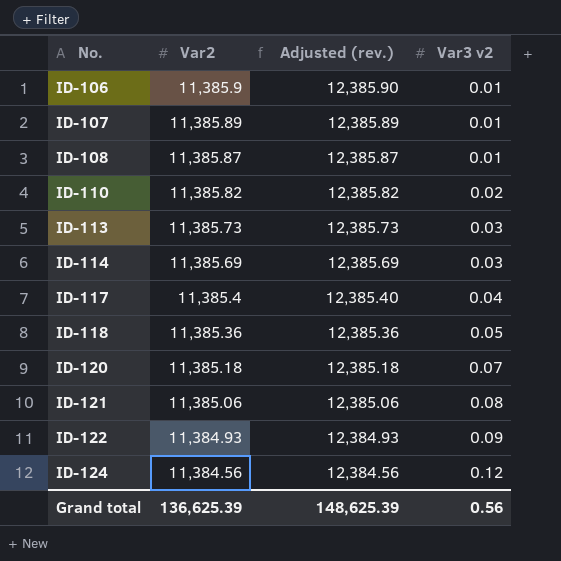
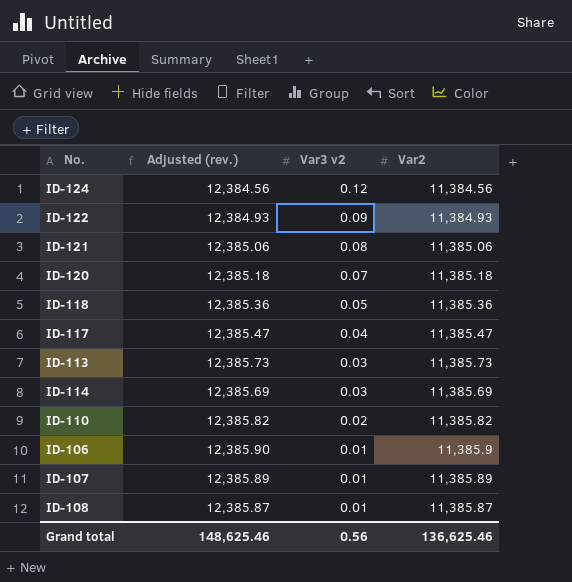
row order: No. ascending -> Var3 v2 descending
column Var2 | position: 2 -> 4
ID-117 | Adjusted (rev.): 12,385.40 -> 12,385.47
ID-117 | Var2: 11,385.4 -> 11,385.47
Grand total | Adjusted (rev.): 148,625.39 -> 148,625.46
Grand total | Var2: 136,625.39 -> 136,625.46

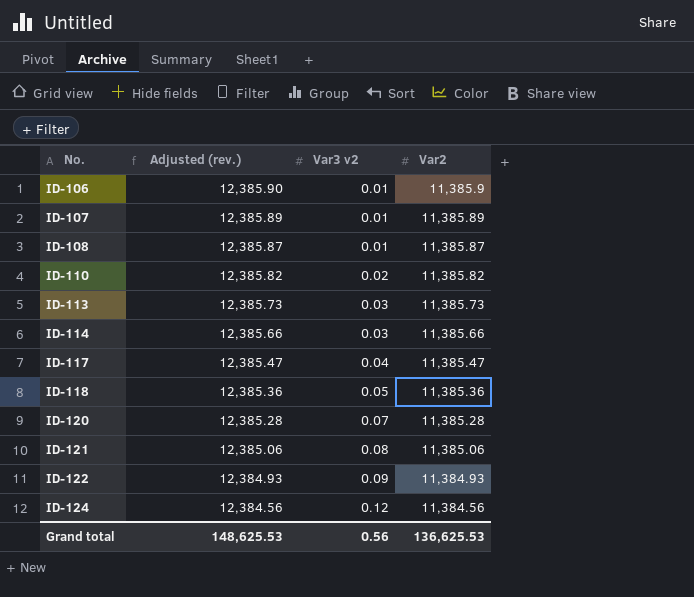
row order: Var3 v2 descending -> No. ascending
ID-114 | Adjusted (rev.): 12,385.69 -> 12,385.66
ID-114 | Var2: 11,385.69 -> 11,385.66
ID-120 | Adjusted (rev.): 12,385.18 -> 12,385.28
ID-120 | Var2: 11,385.18 -> 11,385.28
Grand total | Adjusted (rev.): 148,625.46 -> 148,625.53
Grand total | Var2: 136,625.46 -> 136,625.53

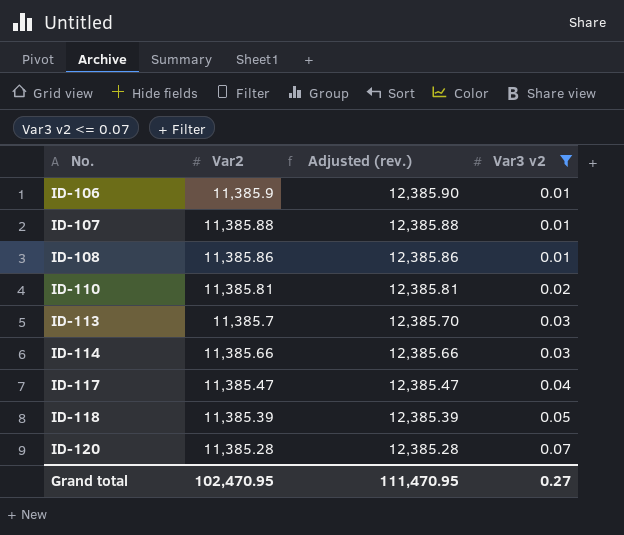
filter: none -> Var3 v2 <= 0.07
column Var2 | position: 4 -> 2
ID-107 | Var2: 11,385.89 -> 11,385.88
ID-107 | Adjusted (rev.): 12,385.89 -> 12,385.88
ID-108 | Var2: 11,385.87 -> 11,385.86
ID-108 | Adjusted (rev.): 12,385.87 -> 12,385.86
ID-110 | Var2: 11,385.82 -> 11,385.81
ID-110 | Adjusted (rev.): 12,385.82 -> 12,385.81
ID-113 | Var2: 11,385.73 -> 11,385.7
ID-113 | Adjusted (rev.): 12,385.73 -> 12,385.70
ID-118 | Var2: 11,385.36 -> 11,385.39
ID-118 | Adjusted (rev.): 12,385.36 -> 12,385.39
Grand total | Var2: 136,625.53 -> 102,470.95
Grand total | Adjusted (rev.): 148,625.53 -> 111,470.95
Grand total | Var3 v2: 0.56 -> 0.27

